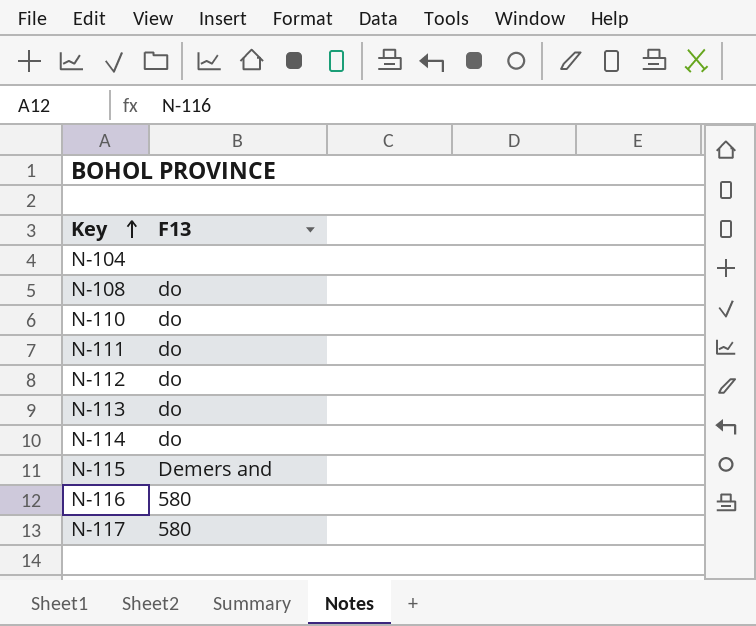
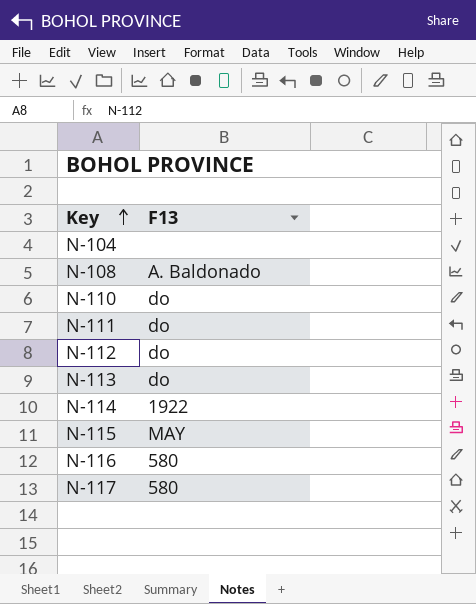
N-108 | F13: do -> A. Baldonado
N-114 | F13: do -> 1922
N-115 | F13: Demers and -> MAY

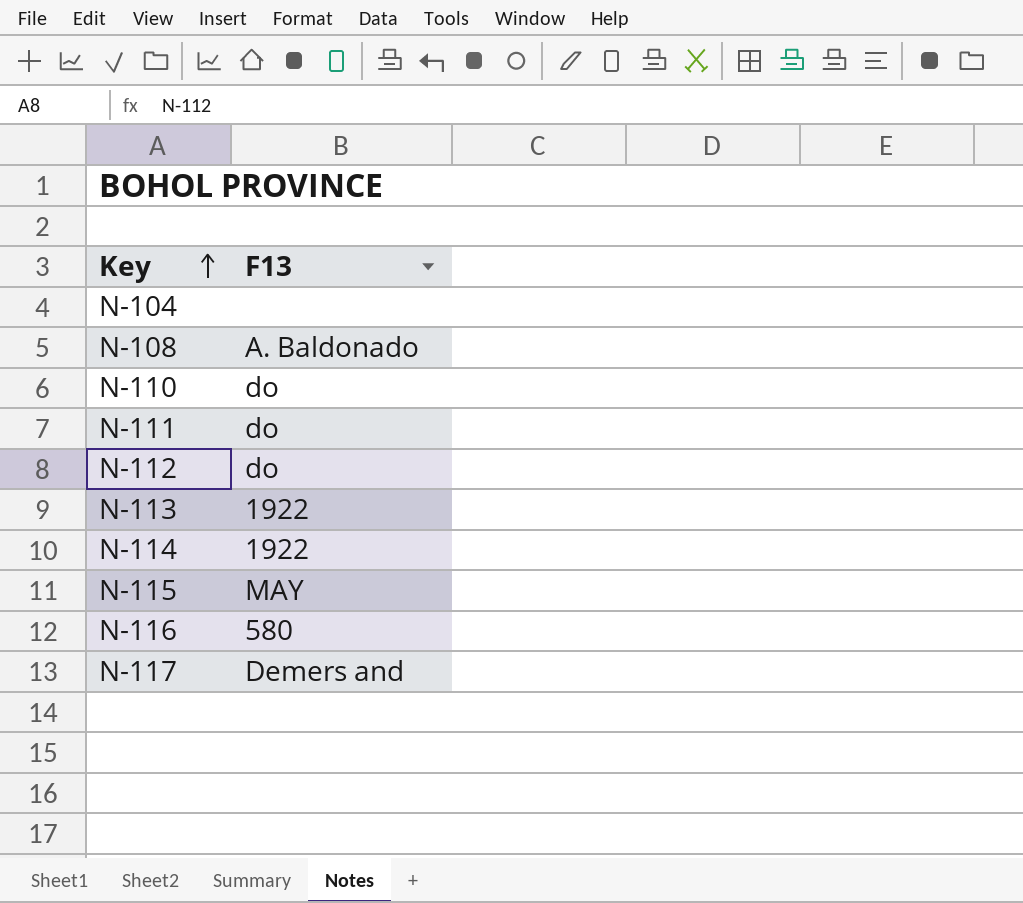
N-113 | F13: do -> 1922
N-117 | F13: 580 -> Demers and

